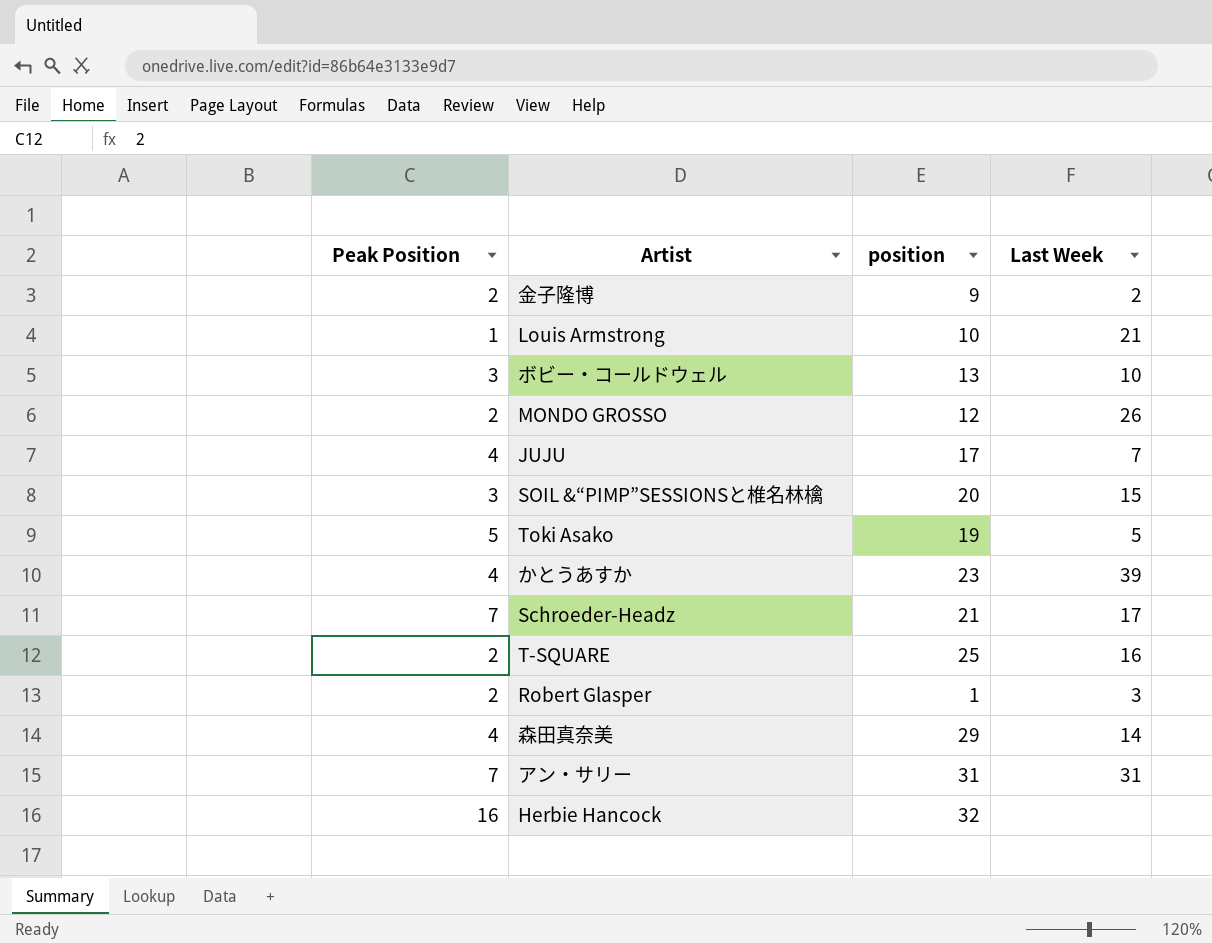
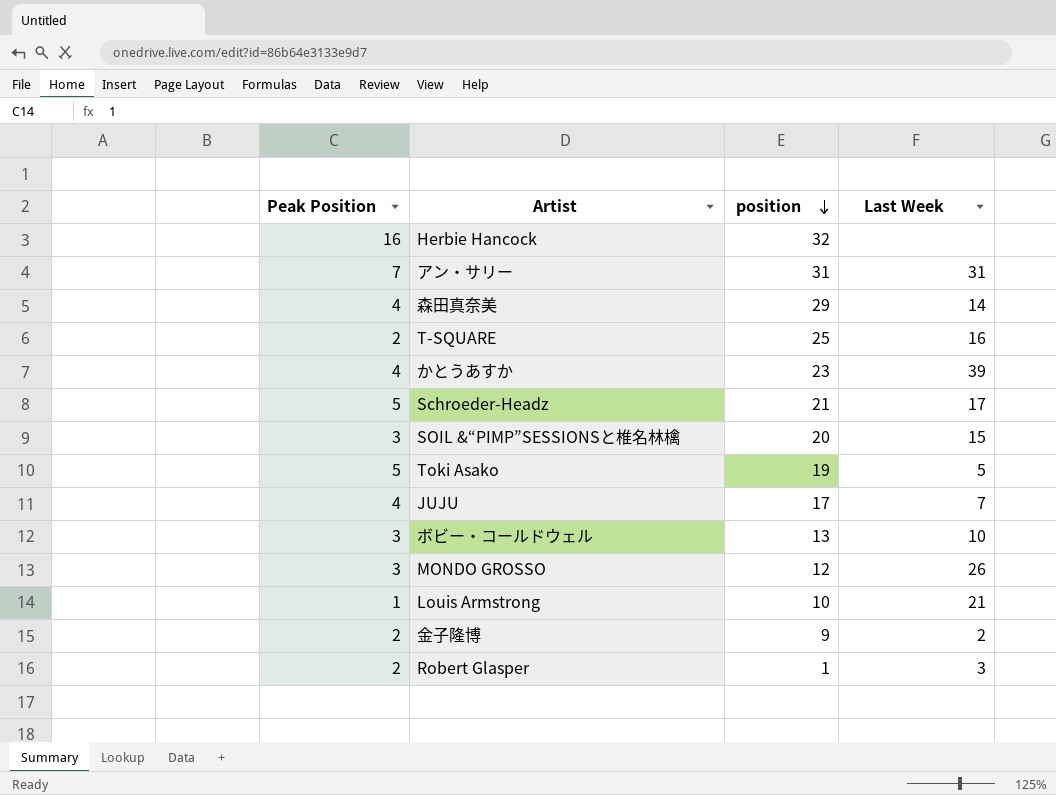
row order: none -> position descending
Schroeder-Headz | Peak Position: 7 -> 5
MONDO GROSSO | Peak Position: 2 -> 3

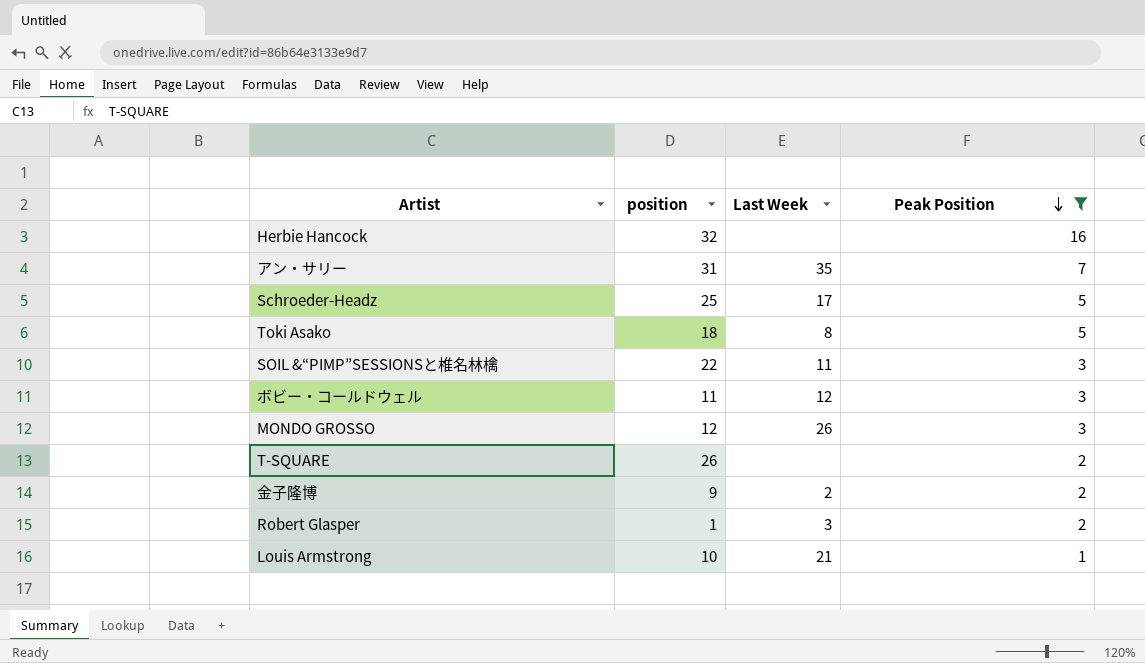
filter: none -> Peak Position != 4
row order: position descending -> Peak Position descending
column Peak Position | position: 1 -> 4
アン・サリー | Last Week: 31 -> 35
Schroeder-Headz | position: 21 -> 25
Toki Asako | position: 19 -> 18
Toki Asako | Last Week: 5 -> 8
SOIL &“PIMP”SESSIONSと椎名林檎 | position: 20 -> 22
SOIL &“PIMP”SESSIONSと椎名林檎 | Last Week: 15 -> 11
ボビー・コールドウェル | position: 13 -> 11
ボビー・コールドウェル | Last Week: 10 -> 12
T-SQUARE | position: 25 -> 26
T-SQUARE | Last Week: 16 -> none

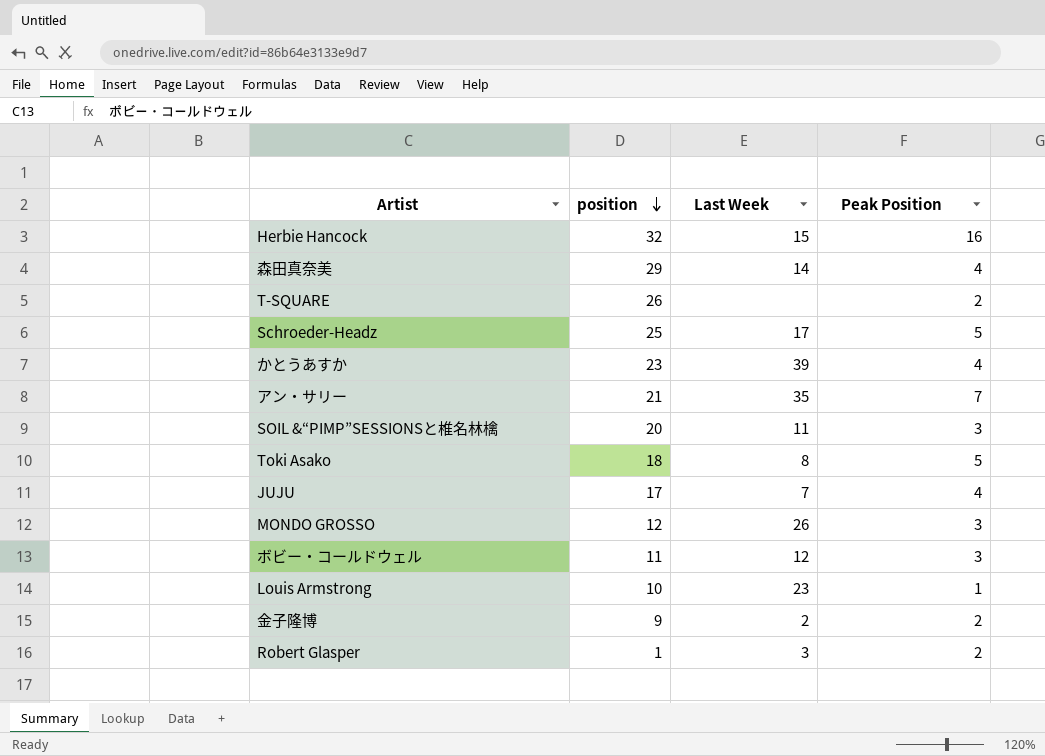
filter: Peak Position != 4 -> none
row order: Peak Position descending -> position descending
Herbie Hancock | Last Week: none -> 15
アン・サリー | position: 31 -> 21
SOIL &“PIMP”SESSIONSと椎名林檎 | position: 22 -> 20
Louis Armstrong | Last Week: 21 -> 23

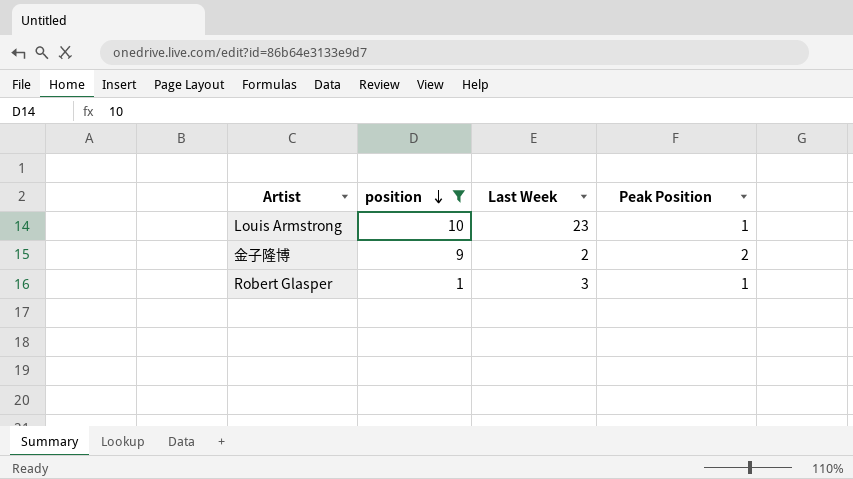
filter: none -> position <= 10
Robert Glasper | Peak Position: 2 -> 1

